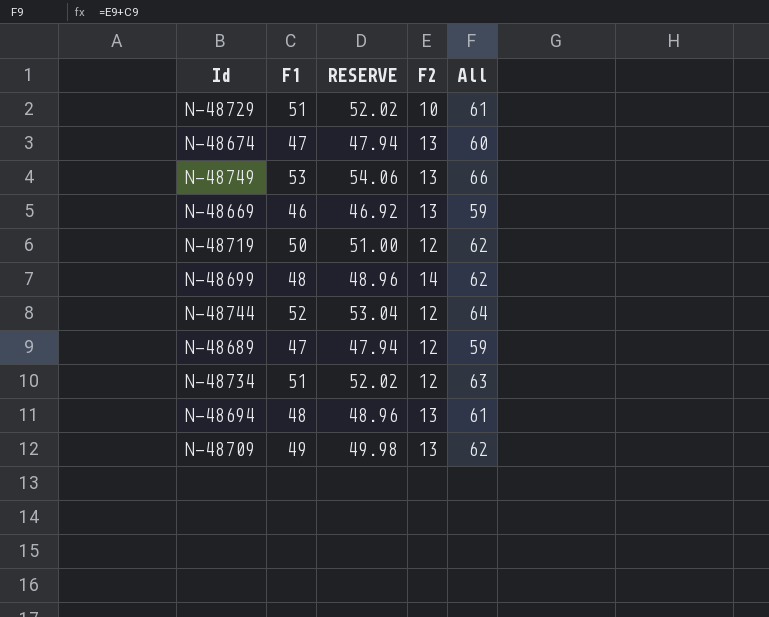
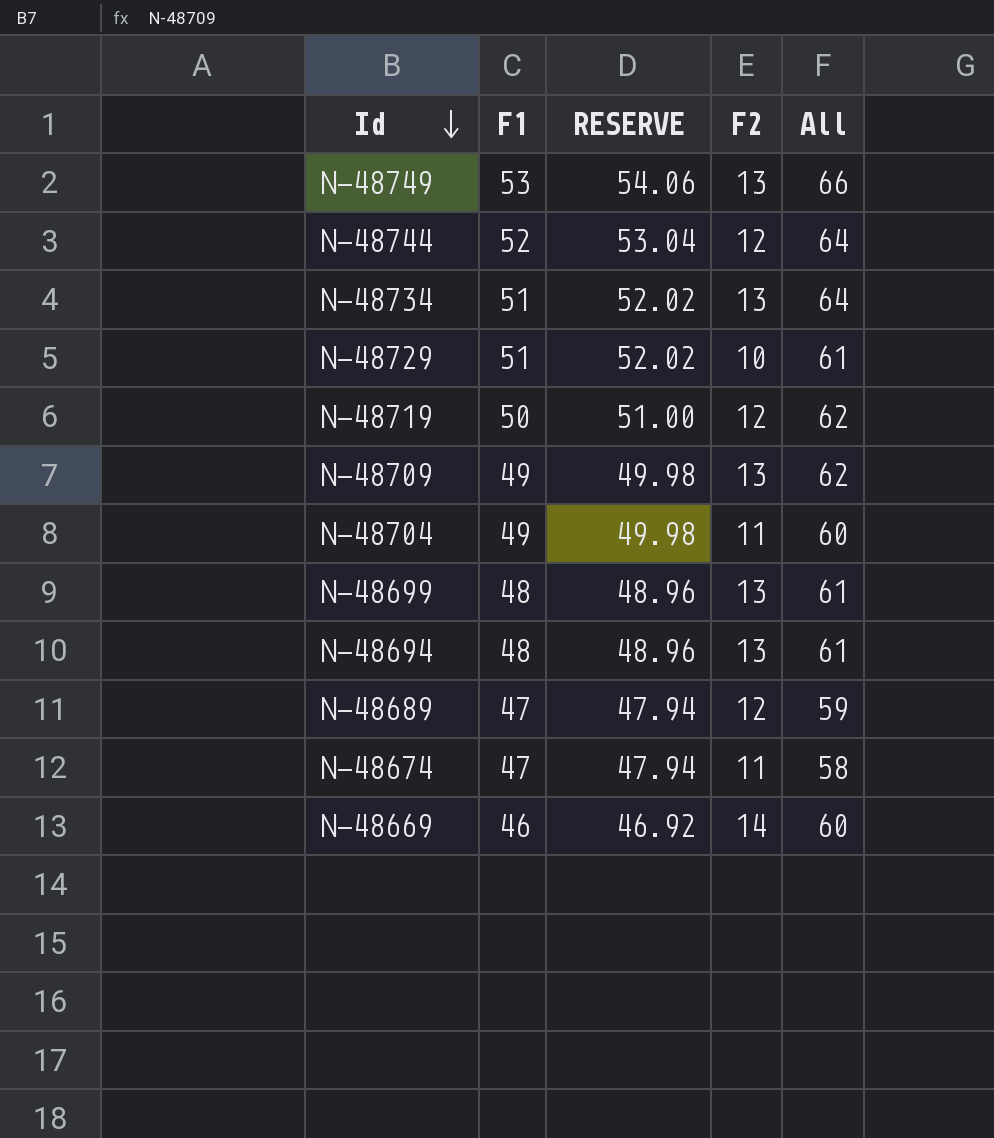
row order: none -> Id descending
N-48734 | F2: 12 -> 13
N-48734 | All: 63 -> 64
row N-48704: none -> 49 | 49.98 | 11 | 60
N-48699 | F2: 14 -> 13
N-48699 | All: 62 -> 61
N-48674 | F2: 13 -> 11
N-48674 | All: 60 -> 58
N-48669 | F2: 13 -> 14
N-48669 | All: 59 -> 60

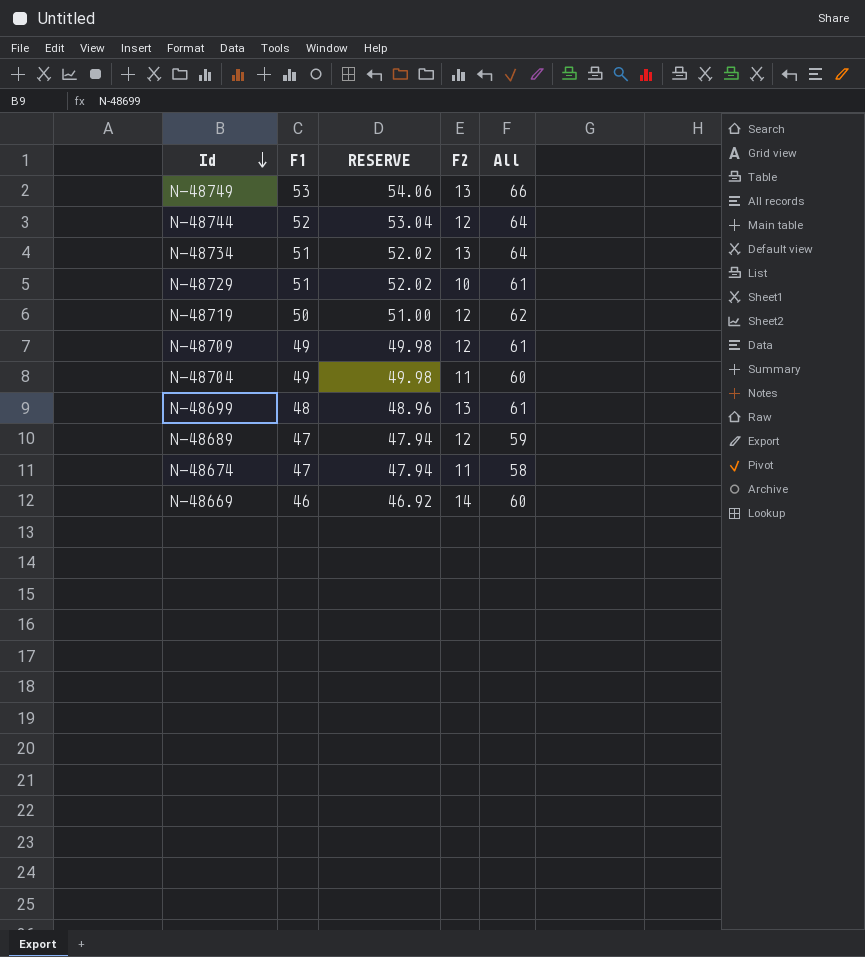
row N-48694: 48 | 48.96 | 13 | 61 -> none
N-48709 | F2: 13 -> 12
N-48709 | All: 62 -> 61

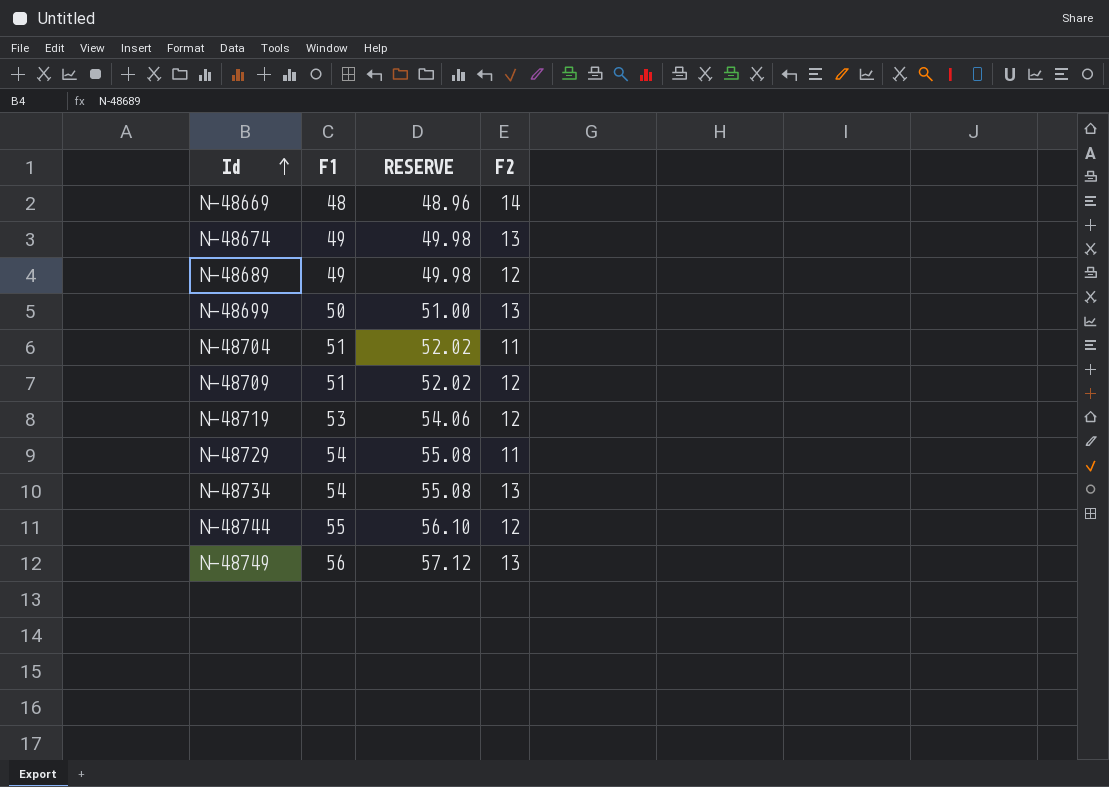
row order: Id descending -> Id ascending
column All | formula: [F1] + [F2] -> none
N-48669 | F1: 46 -> 48
N-48669 | RESERVE: 46.92 -> 48.96
N-48674 | F1: 47 -> 49
N-48674 | RESERVE: 47.94 -> 49.98
N-48674 | F2: 11 -> 13
N-48689 | F1: 47 -> 49
N-48689 | RESERVE: 47.94 -> 49.98
N-48699 | F1: 48 -> 50
N-48699 | RESERVE: 48.96 -> 51.00
N-48704 | F1: 49 -> 51
N-48704 | RESERVE: 49.98 -> 52.02
N-48709 | F1: 49 -> 51
N-48709 | RESERVE: 49.98 -> 52.02
N-48719 | F1: 50 -> 53
N-48719 | RESERVE: 51.00 -> 54.06
N-48729 | F1: 51 -> 54
N-48729 | RESERVE: 52.02 -> 55.08
N-48729 | F2: 10 -> 11
N-48734 | F1: 51 -> 54
N-48734 | RESERVE: 52.02 -> 55.08
N-48744 | F1: 52 -> 55
N-48744 | RESERVE: 53.04 -> 56.10
N-48749 | F1: 53 -> 56
N-48749 | RESERVE: 54.06 -> 57.12

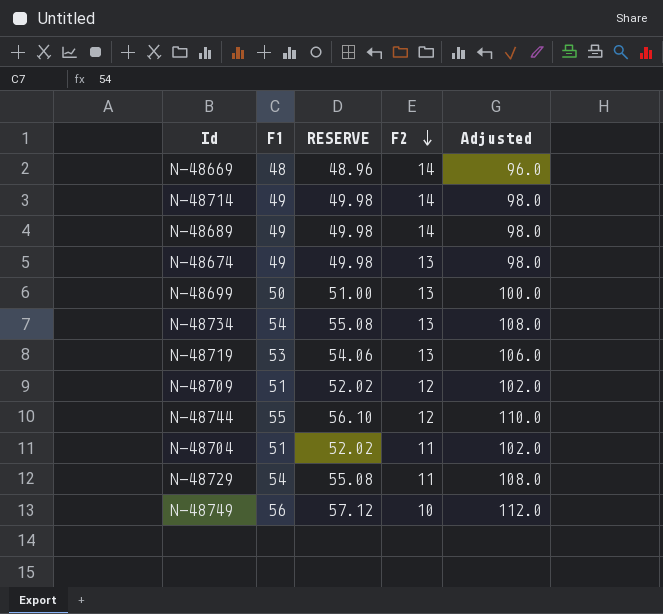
row order: Id ascending -> F2 descending
column Adjusted | formula: none -> [F1] * 2
row N-48714: none -> 49 | 49.98 | 14 | 98.0
N-48689 | F2: 12 -> 14
N-48719 | F2: 12 -> 13
N-48749 | F2: 13 -> 10

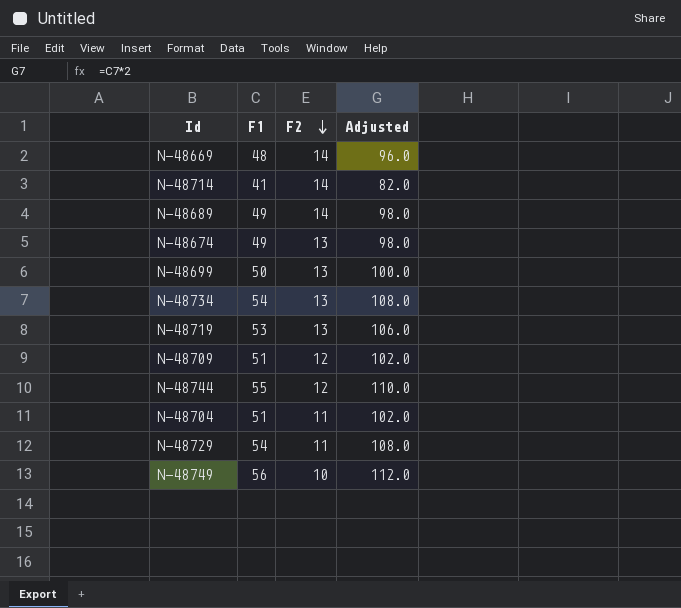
column RESERVE | formula: [F1] * 1.02 -> none
N-48714 | F1: 49 -> 41
N-48714 | Adjusted: 98.0 -> 82.0

